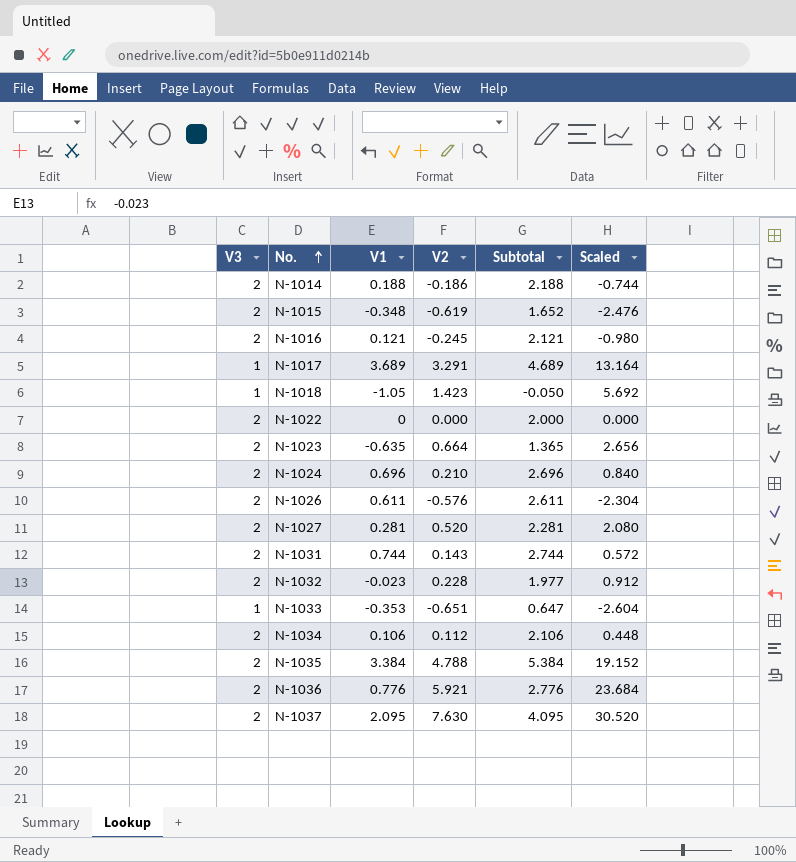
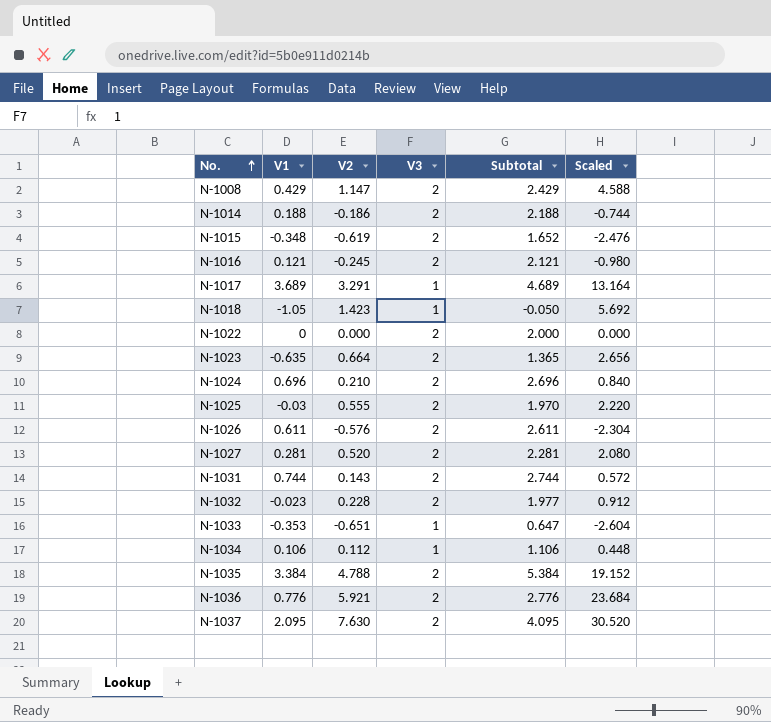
column V3 | position: 1 -> 4
row N-1008: none -> 0.429 | 1.147 | 2 | 2.429 | 4.588
row N-1025: none -> -0.03 | 0.555 | 2 | 1.970 | 2.220
N-1034 | V3: 2 -> 1
N-1034 | Subtotal: 2.106 -> 1.106

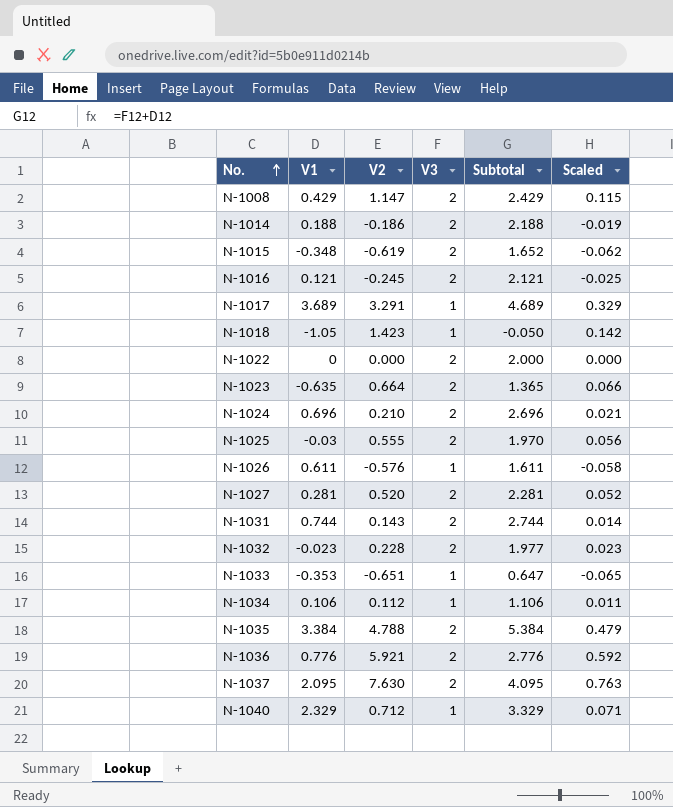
column Scaled | formula: [V2] * 4 -> [V2] * 0.1
N-1026 | V3: 2 -> 1
N-1026 | Subtotal: 2.611 -> 1.611
row N-1040: none -> 2.329 | 0.712 | 1 | 3.329 | 0.071

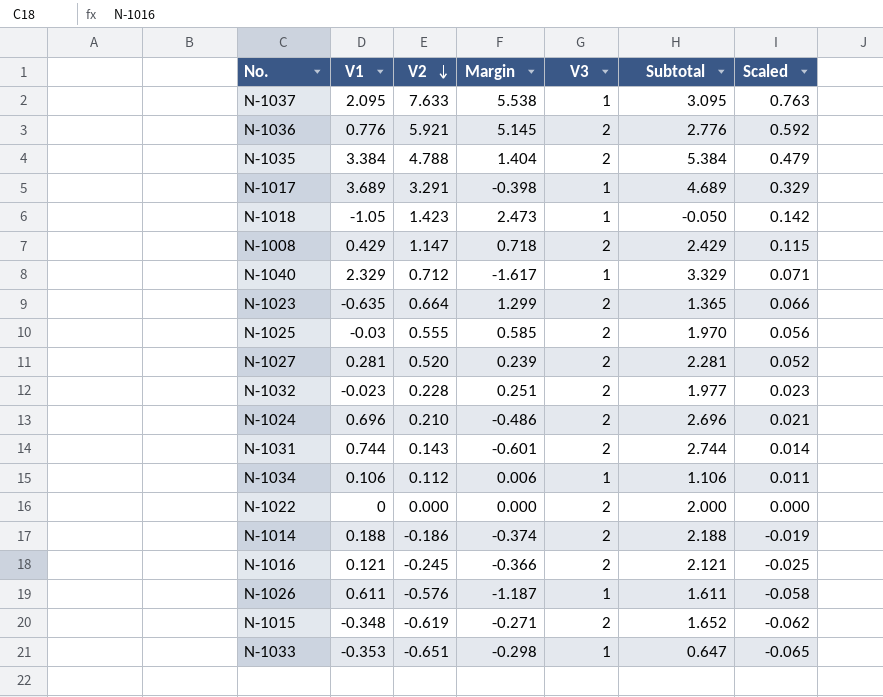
row order: No. ascending -> V2 descending
column Margin | formula: none -> [V2] - [V1]
N-1037 | V2: 7.630 -> 7.633
N-1037 | V3: 2 -> 1
N-1037 | Subtotal: 4.095 -> 3.095

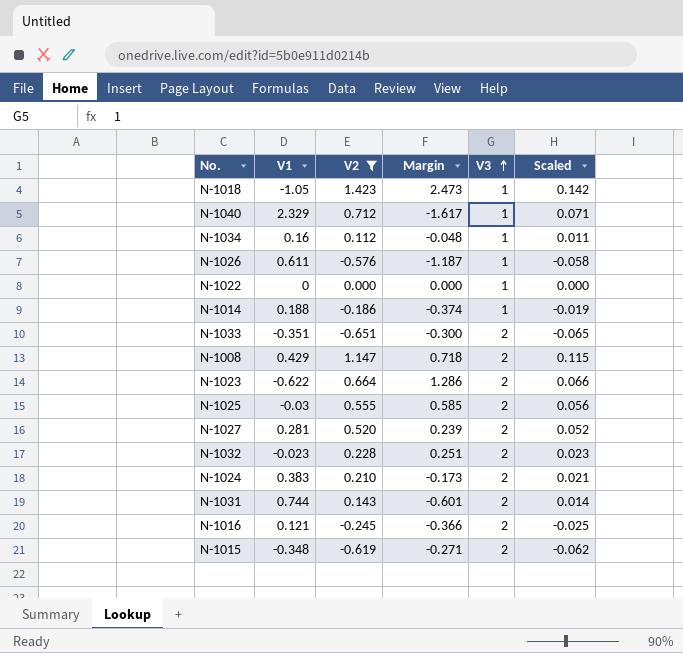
filter: none -> V2 <= 1.423
row order: V2 descending -> V3 ascending
column Subtotal | formula: [V1] + [V3] -> none
N-1034 | V1: 0.106 -> 0.16
N-1034 | Margin: 0.006 -> -0.048
N-1022 | V3: 2 -> 1
N-1014 | V3: 2 -> 1
N-1033 | V1: -0.353 -> -0.351
N-1033 | Margin: -0.298 -> -0.300
N-1033 | V3: 1 -> 2
N-1023 | V1: -0.635 -> -0.622
N-1023 | Margin: 1.299 -> 1.286
N-1024 | V1: 0.696 -> 0.383
N-1024 | Margin: -0.486 -> -0.173

